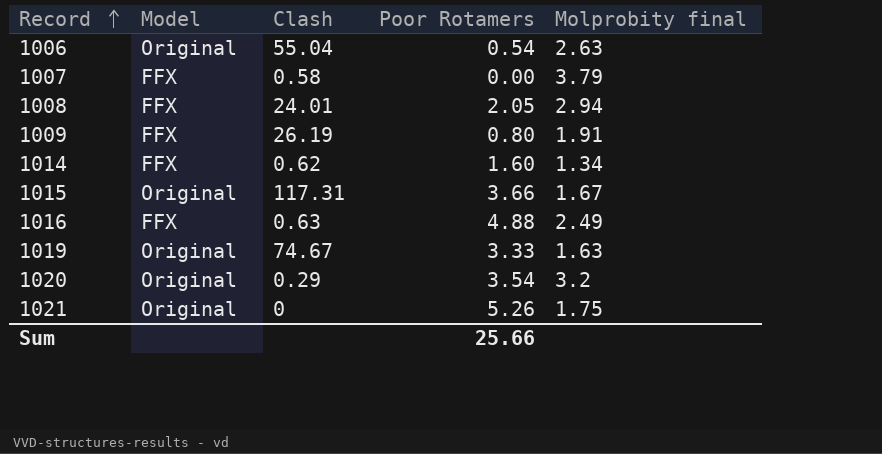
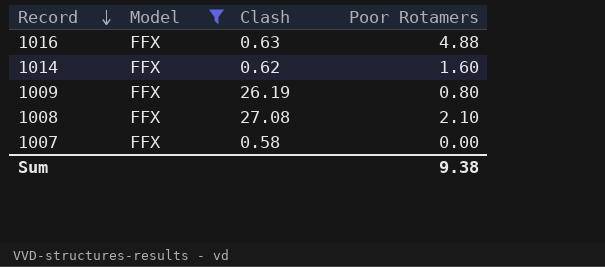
filter: none -> Model = FFX
row order: Record ascending -> Record descending
column Molprobity final | position: 5 -> none
1008 | Clash: 24.01 -> 27.08
1008 | Poor Rotamers: 2.05 -> 2.10
Sum | Poor Rotamers: 25.66 -> 9.38

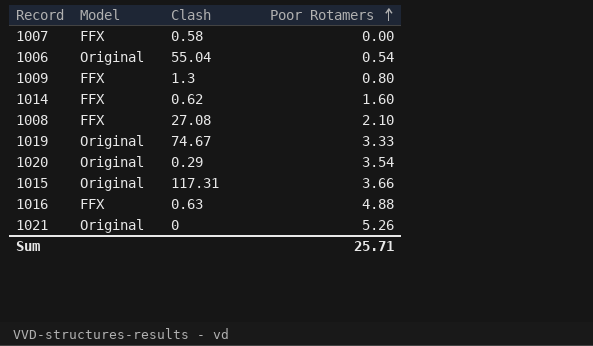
filter: Model = FFX -> none
row order: Record descending -> Poor Rotamers ascending
1009 | Clash: 26.19 -> 1.3
Sum | Poor Rotamers: 9.38 -> 25.71

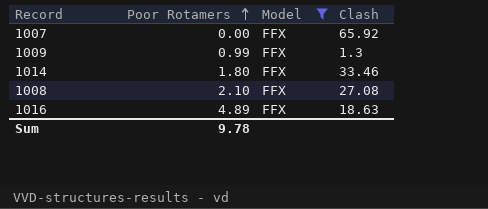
filter: none -> Model = FFX
column Poor Rotamers | position: 4 -> 2
1007 | Clash: 0.58 -> 65.92
1009 | Poor Rotamers: 0.80 -> 0.99
1014 | Poor Rotamers: 1.60 -> 1.80
1014 | Clash: 0.62 -> 33.46
1016 | Poor Rotamers: 4.88 -> 4.89
1016 | Clash: 0.63 -> 18.63
Sum | Poor Rotamers: 25.71 -> 9.78

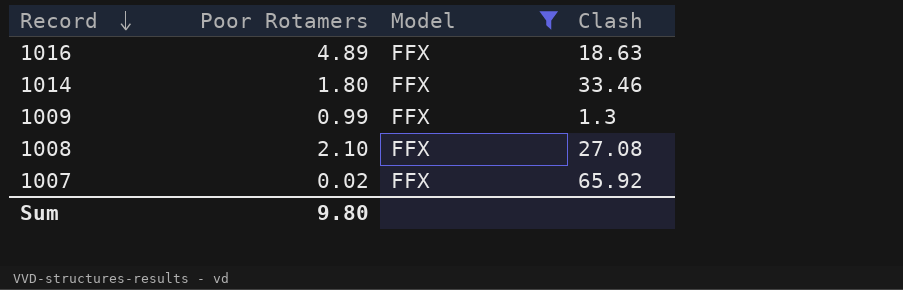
row order: Poor Rotamers ascending -> Record descending
1007 | Poor Rotamers: 0.00 -> 0.02
Sum | Poor Rotamers: 9.78 -> 9.80

